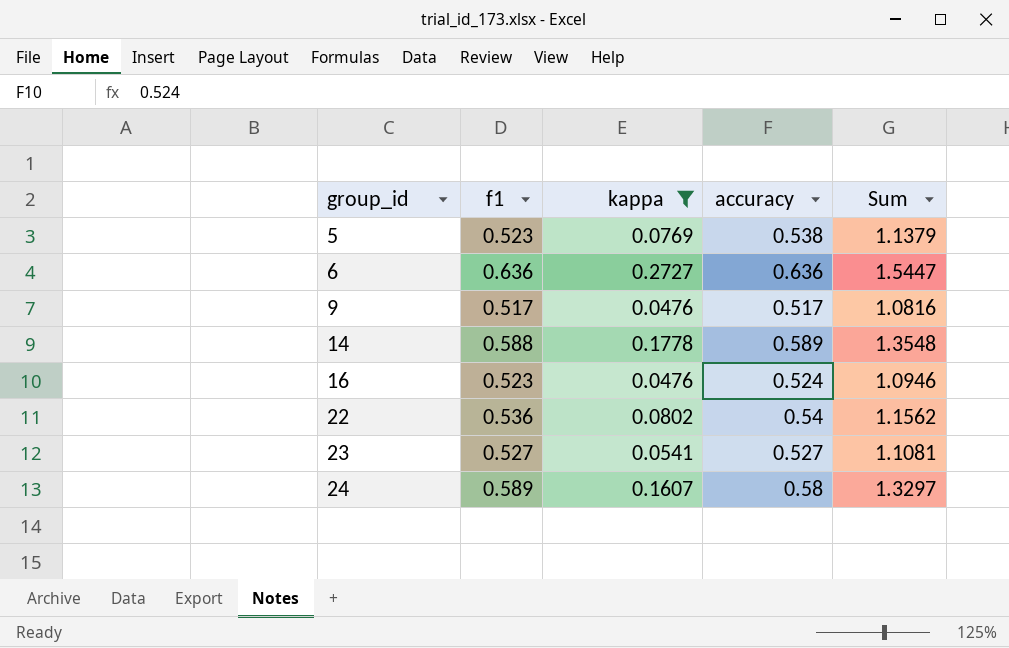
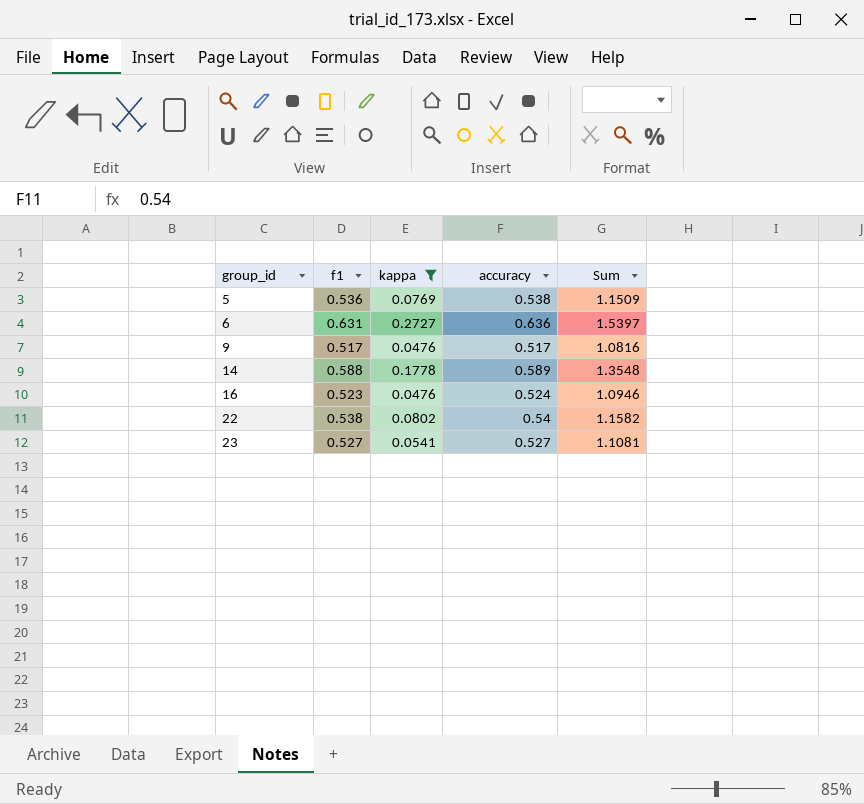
row 24: 0.589 | 0.1607 | 0.58 | 1.3297 -> none
5 | f1: 0.523 -> 0.536
5 | Sum: 1.1379 -> 1.1509
6 | f1: 0.636 -> 0.631
6 | Sum: 1.5447 -> 1.5397
22 | f1: 0.536 -> 0.538
22 | Sum: 1.1562 -> 1.1582

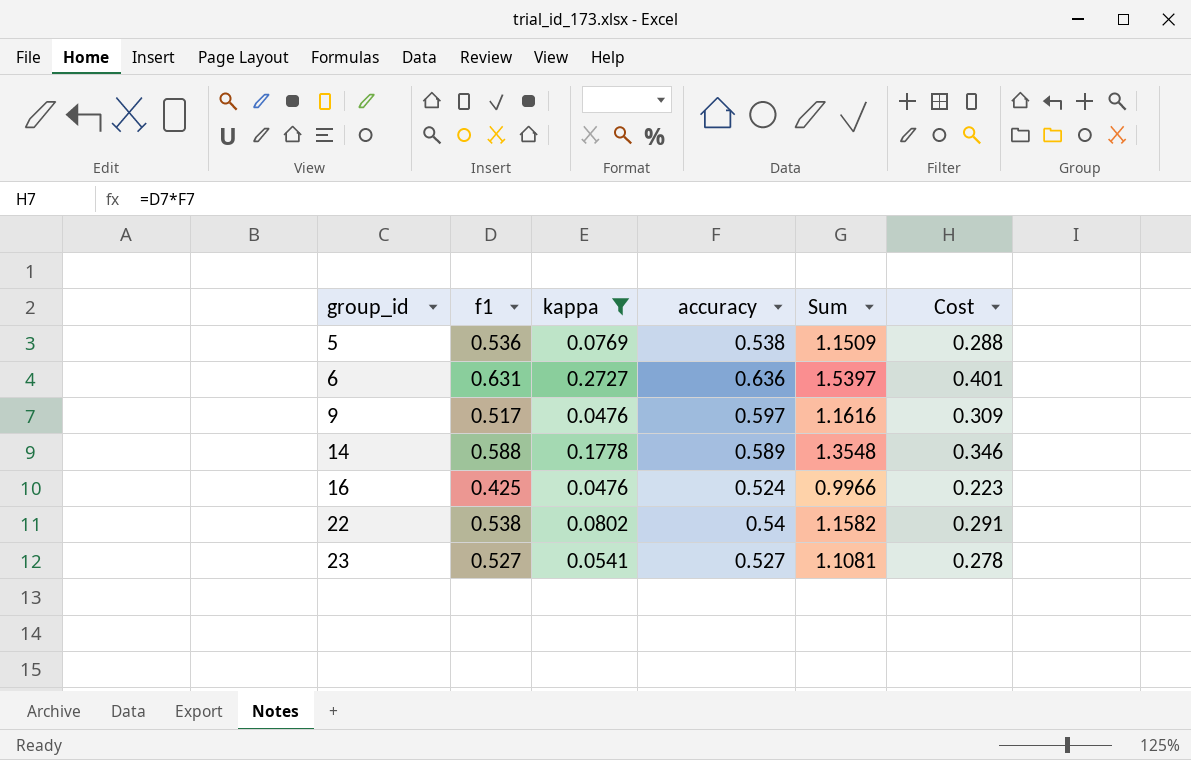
column Cost | formula: none -> [f1] * [accuracy]
9 | accuracy: 0.517 -> 0.597
9 | Sum: 1.0816 -> 1.1616
16 | f1: 0.523 -> 0.425
16 | Sum: 1.0946 -> 0.9966

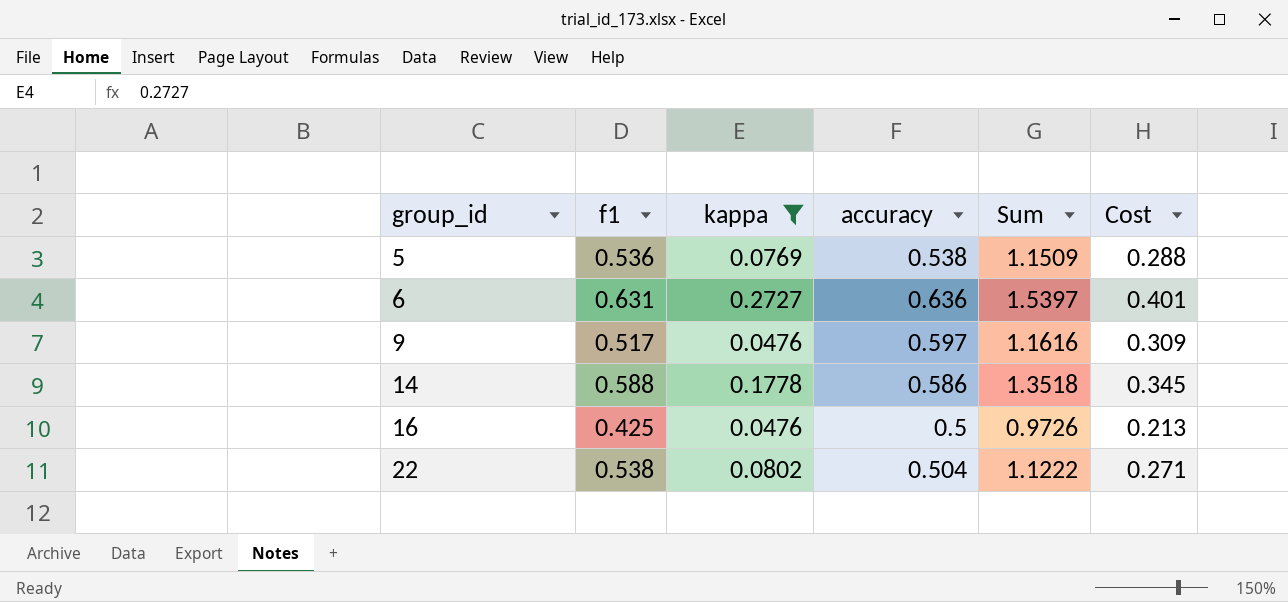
row 23: 0.527 | 0.0541 | 0.527 | 1.1081 | 0.278 -> none
14 | accuracy: 0.589 -> 0.586
14 | Sum: 1.3548 -> 1.3518
14 | Cost: 0.346 -> 0.345
16 | accuracy: 0.524 -> 0.5
16 | Sum: 0.9966 -> 0.9726
16 | Cost: 0.223 -> 0.213
22 | accuracy: 0.54 -> 0.504
22 | Sum: 1.1582 -> 1.1222
22 | Cost: 0.291 -> 0.271

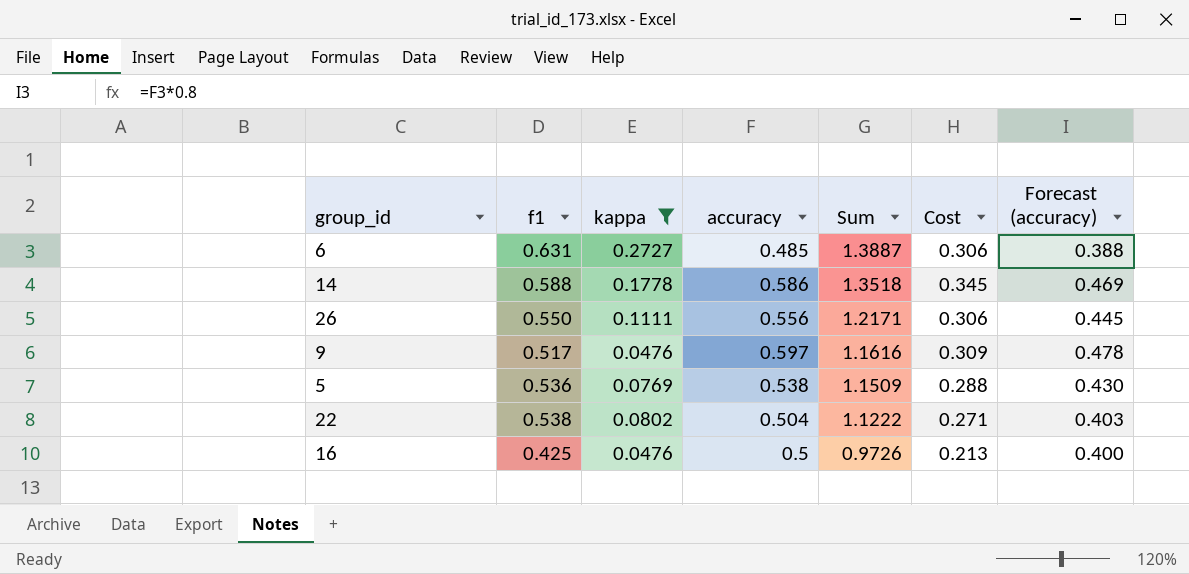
row order: group_id ascending -> Sum descending
column Forecast (accuracy) | formula: none -> [accuracy] * 0.8
6 | accuracy: 0.636 -> 0.485
6 | Sum: 1.5397 -> 1.3887
6 | Cost: 0.401 -> 0.306
row 26: none -> 0.550 | 0.1111 | 0.556 | 1.2171 | 0.306 | 0.445

